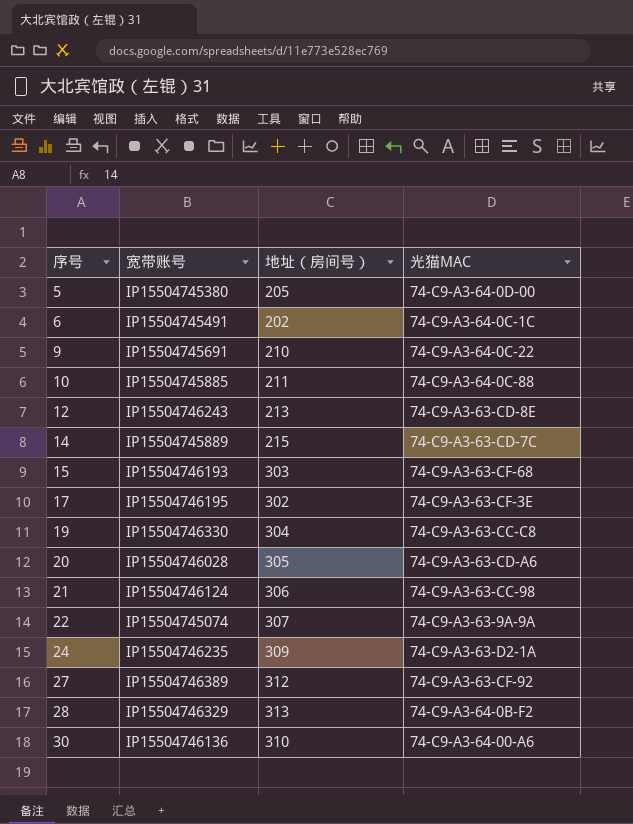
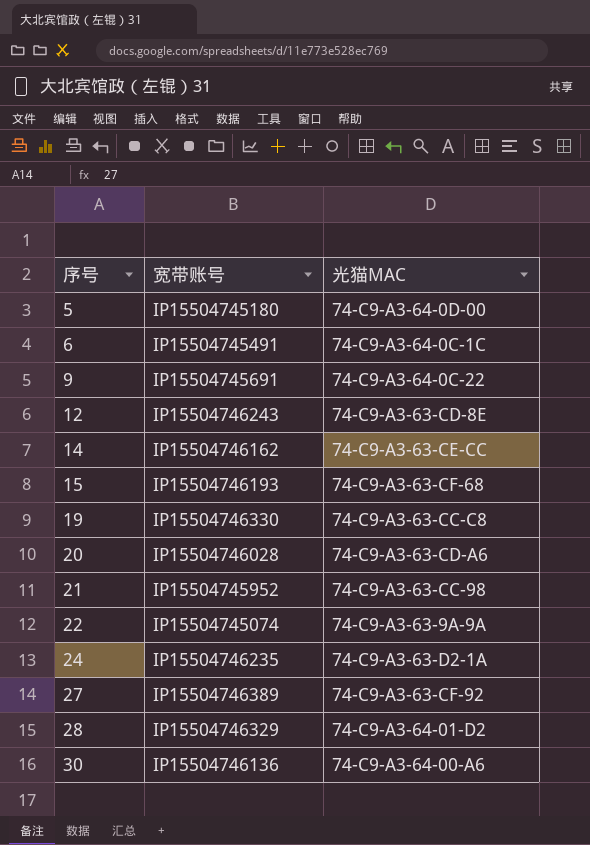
column 地址（房间号） | position: 3 -> none
row 10: IP15504745885 | 211 | 74-C9-A3-64-0C-88 -> none
row 17: IP15504746195 | 302 | 74-C9-A3-63-CF-3E -> none
5 | 宽带账号: IP15504745380 -> IP15504745180
14 | 宽带账号: IP15504745889 -> IP15504746162
14 | 光猫MAC: 74-C9-A3-63-CD-7C -> 74-C9-A3-63-CE-CC
21 | 宽带账号: IP15504746124 -> IP15504745952
28 | 光猫MAC: 74-C9-A3-64-0B-F2 -> 74-C9-A3-64-01-D2

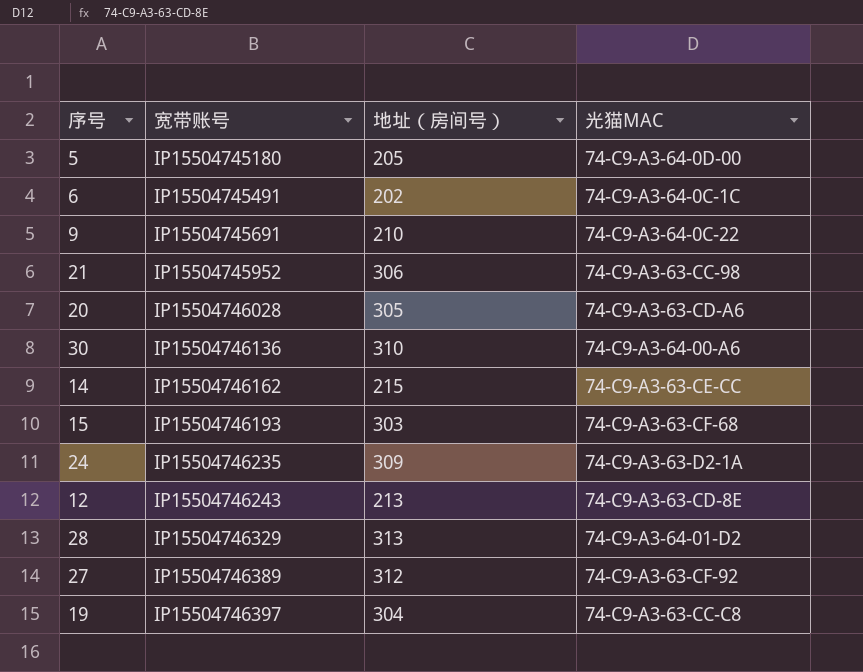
row order: 序号 ascending -> 宽带账号 ascending
column 地址（房间号） | position: none -> 3
row 22: IP15504745074 | 74-C9-A3-63-9A-9A -> none
19 | 宽带账号: IP15504746330 -> IP15504746397

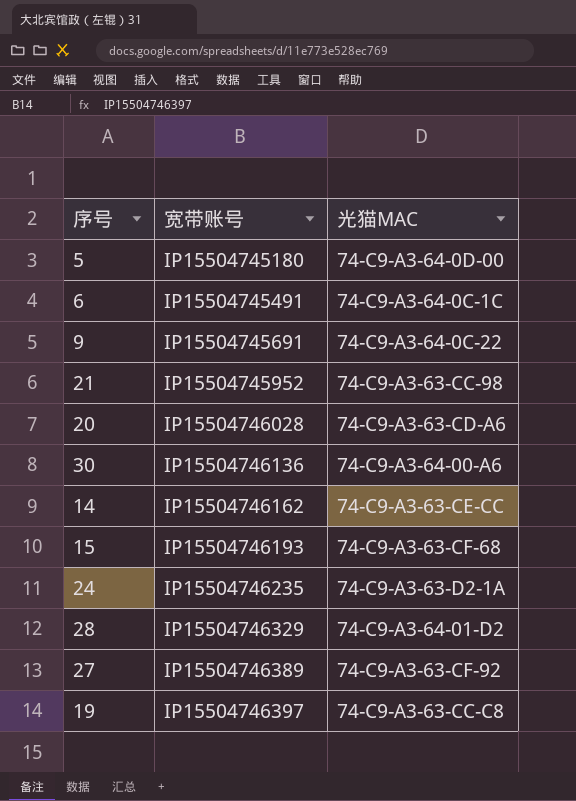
column 地址（房间号） | position: 3 -> none
row 12: IP15504746243 | 213 | 74-C9-A3-63-CD-8E -> none

